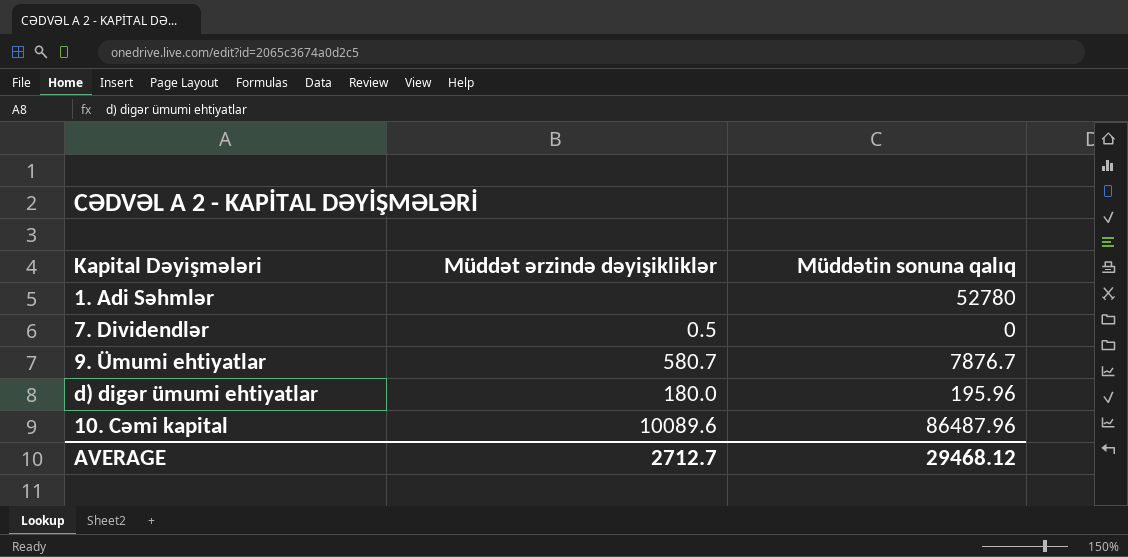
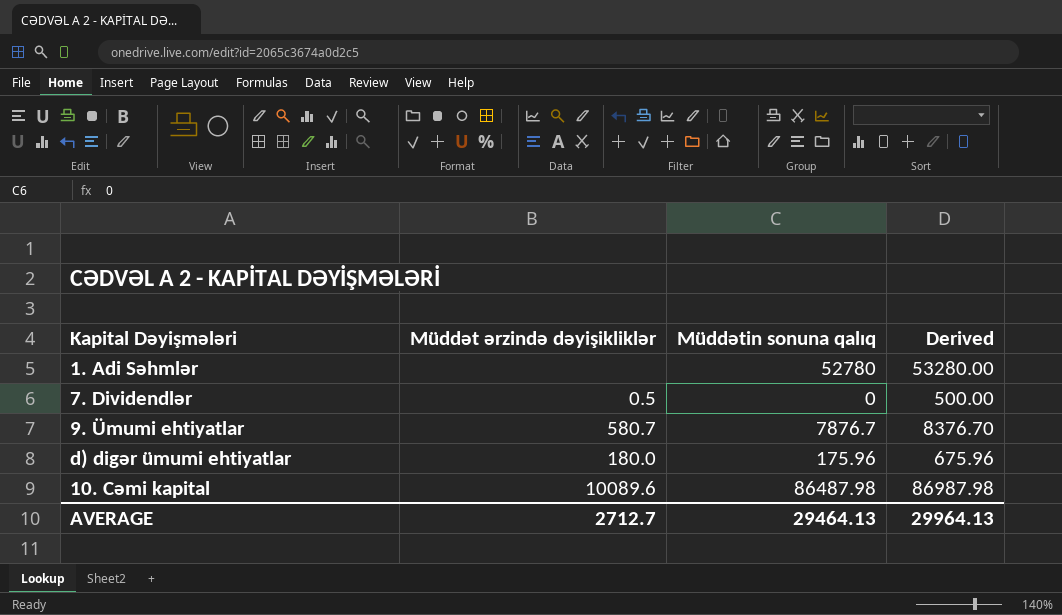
column Derived | formula: none -> [Müddətin sonuna qalıq] + 500
d) digər ümumi ehtiyatlar | Müddətin sonuna qalıq: 195.96 -> 175.96
10. Cəmi kapital | Müddətin sonuna qalıq: 86487.96 -> 86487.98
AVERAGE | Müddətin sonuna qalıq: 29468.12 -> 29464.13

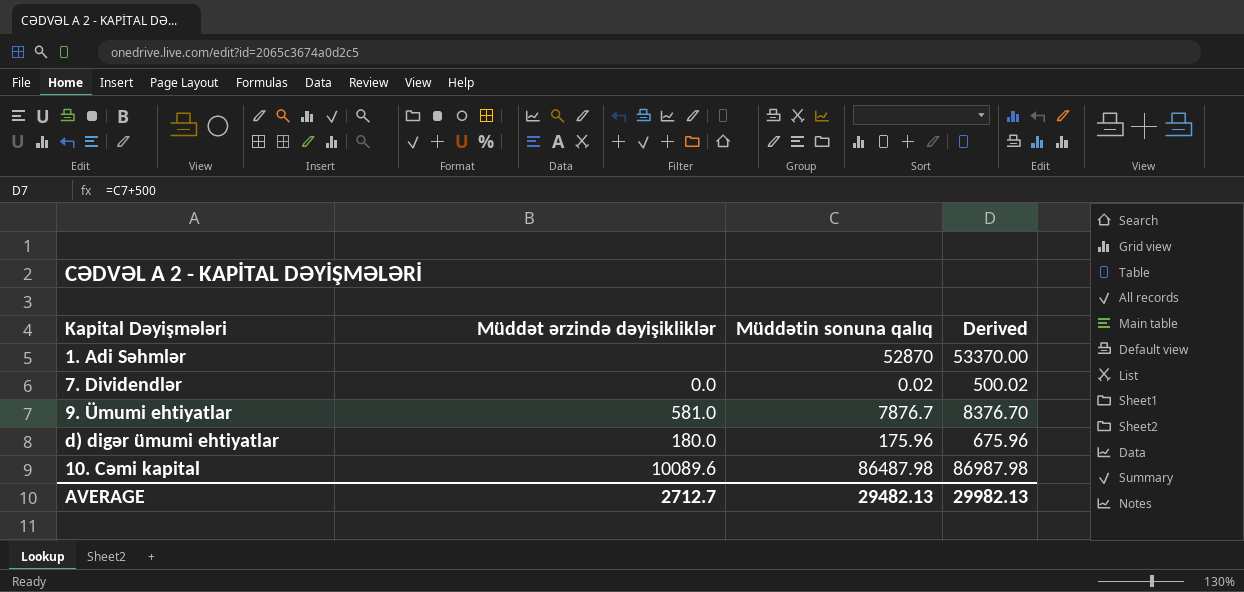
1. Adi Səhmlər | Müddətin sonuna qalıq: 52780 -> 52870
1. Adi Səhmlər | Derived: 53280.00 -> 53370.00
7. Dividendlər | Müddət ərzində dəyişikliklər: 0.5 -> 0.0
7. Dividendlər | Müddətin sonuna qalıq: 0 -> 0.02
7. Dividendlər | Derived: 500.00 -> 500.02
9. Ümumi ehtiyatlar | Müddət ərzində dəyişikliklər: 580.7 -> 581.0
AVERAGE | Müddətin sonuna qalıq: 29464.13 -> 29482.13
AVERAGE | Derived: 29964.13 -> 29982.13

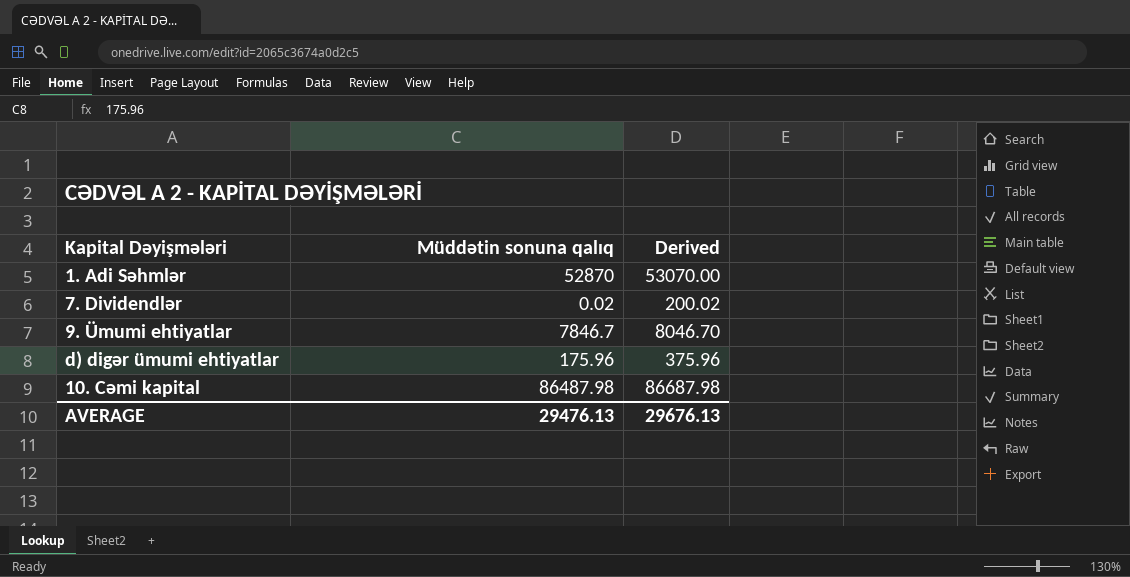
column Müddət ərzində dəyişikliklər | position: 2 -> none
column Derived | formula: [Müddətin sonuna qalıq] + 500 -> [Müddətin sonuna qalıq] + 200
9. Ümumi ehtiyatlar | Müddətin sonuna qalıq: 7876.7 -> 7846.7
AVERAGE | Müddətin sonuna qalıq: 29482.13 -> 29476.13
AVERAGE | Derived: 29982.13 -> 29676.13

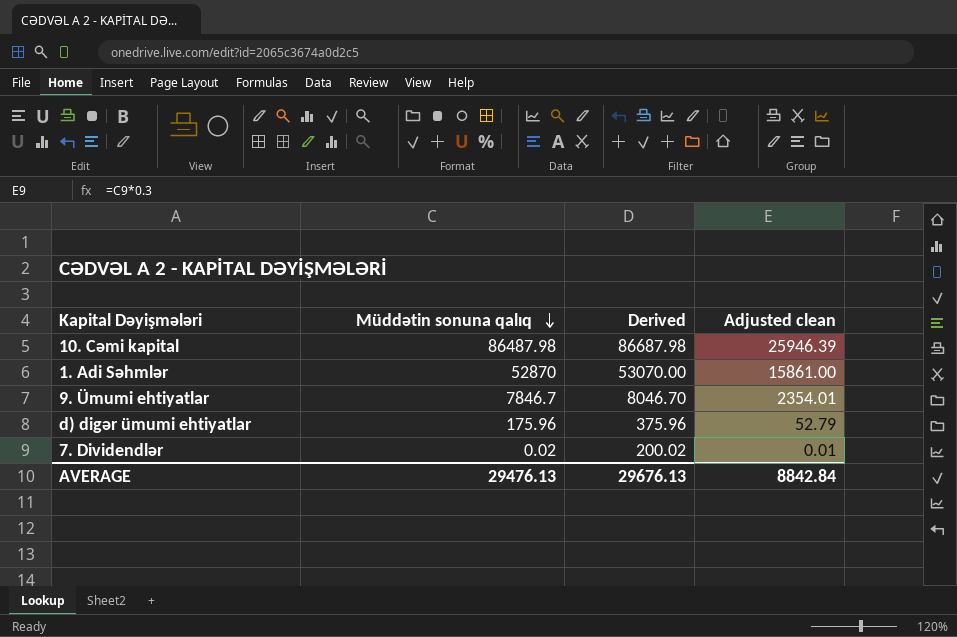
row order: none -> Müddətin sonuna qalıq descending
column Adjusted clean | formula: none -> [Müddətin sonuna qalıq] * 0.3

